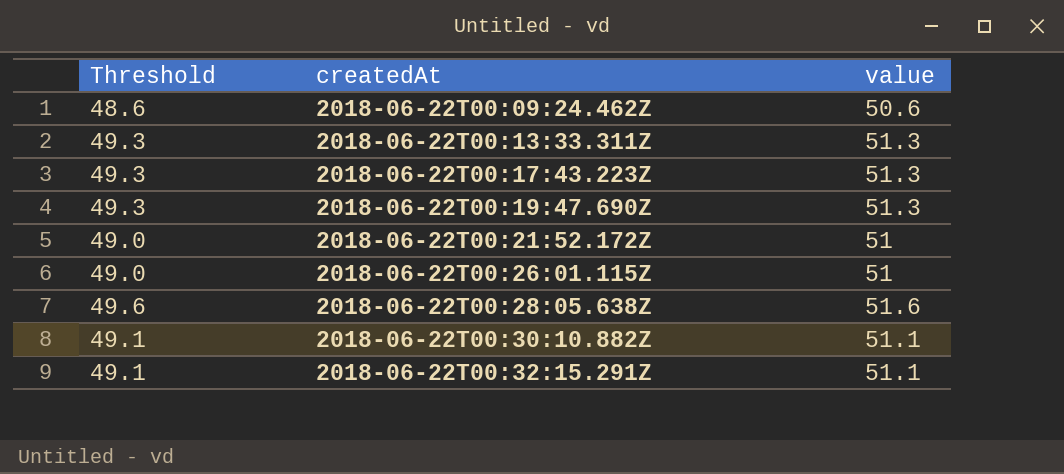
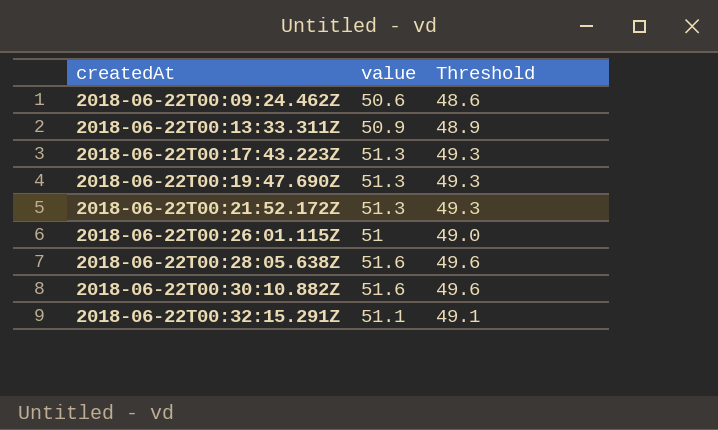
column Threshold | position: 1 -> 3
2018-06-22T00:13:33.311Z | value: 51.3 -> 50.9
2018-06-22T00:13:33.311Z | Threshold: 49.3 -> 48.9
2018-06-22T00:21:52.172Z | value: 51 -> 51.3
2018-06-22T00:21:52.172Z | Threshold: 49.0 -> 49.3
2018-06-22T00:30:10.882Z | value: 51.1 -> 51.6
2018-06-22T00:30:10.882Z | Threshold: 49.1 -> 49.6

